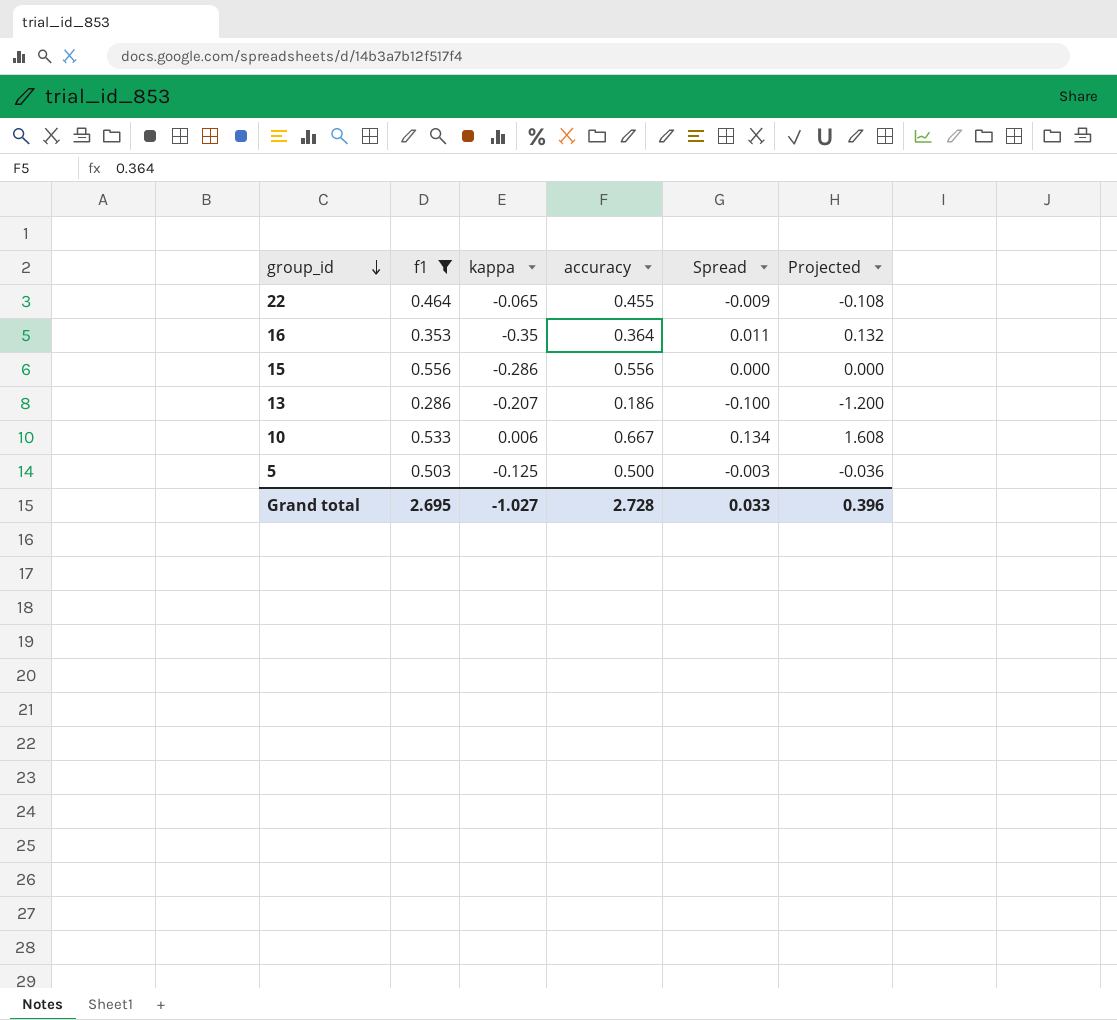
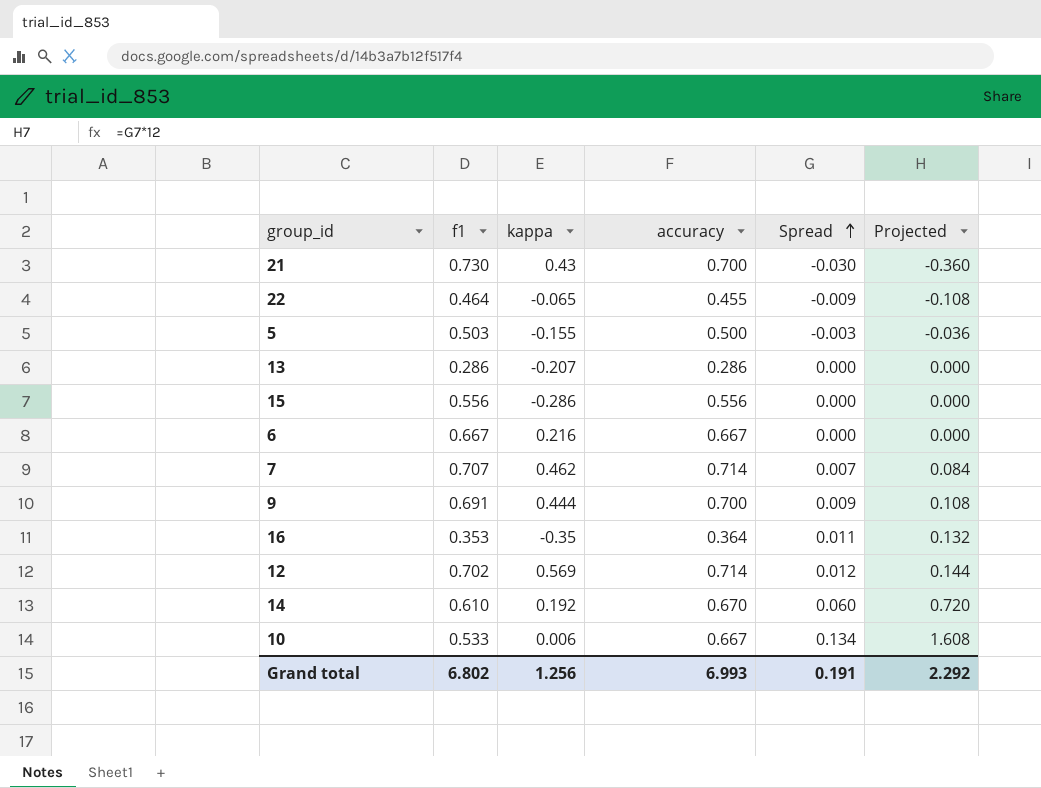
filter: f1 <= 0.556 -> none
row order: group_id descending -> Spread ascending
5 | kappa: -0.125 -> -0.155
13 | accuracy: 0.186 -> 0.286
13 | Spread: -0.100 -> 0.000
13 | Projected: -1.200 -> 0.000
Grand total | f1: 2.695 -> 6.802
Grand total | kappa: -1.027 -> 1.256
Grand total | accuracy: 2.728 -> 6.993
Grand total | Spread: 0.033 -> 0.191
Grand total | Projected: 0.396 -> 2.292

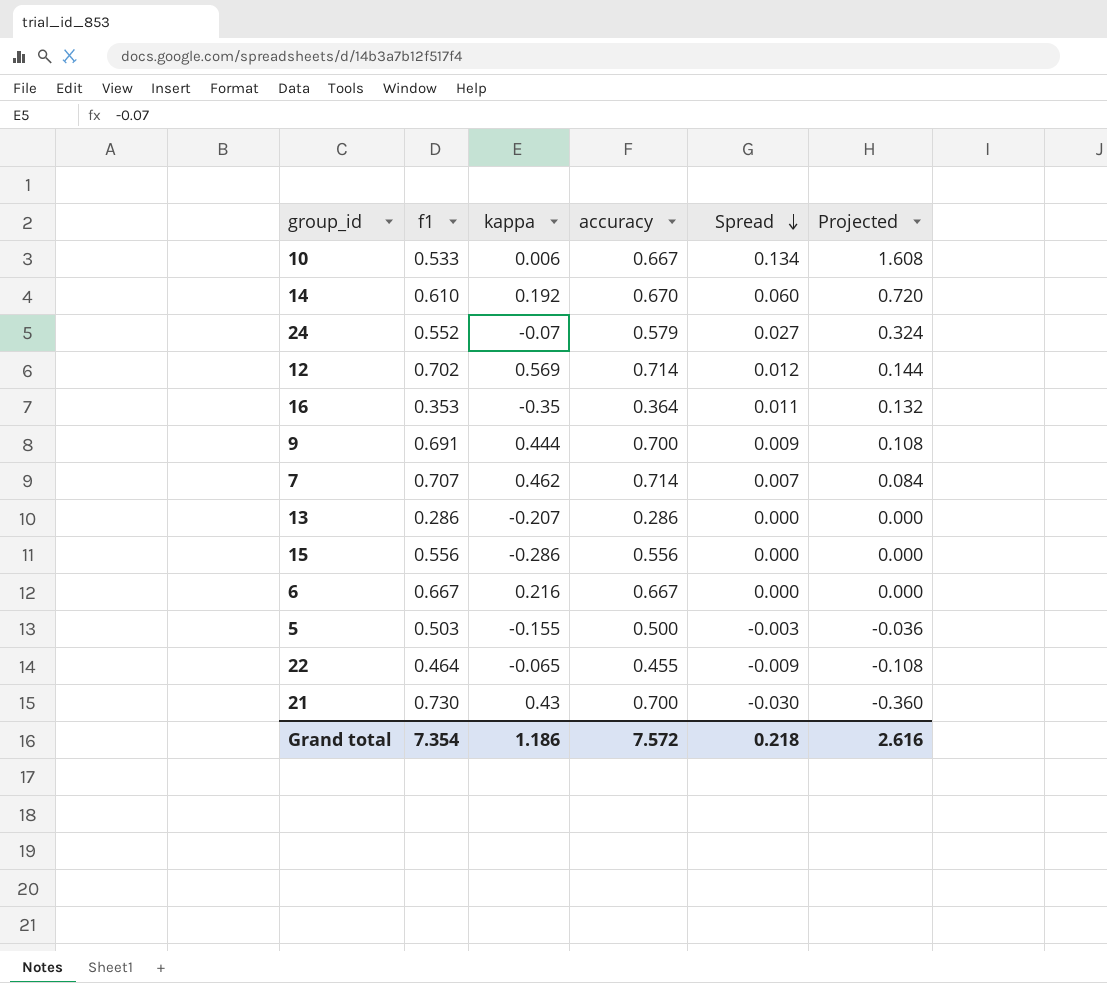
row order: Spread ascending -> Spread descending
row 24: none -> 0.552 | -0.07 | 0.579 | 0.027 | 0.324
Grand total | f1: 6.802 -> 7.354
Grand total | kappa: 1.256 -> 1.186
Grand total | accuracy: 6.993 -> 7.572
Grand total | Spread: 0.191 -> 0.218
Grand total | Projected: 2.292 -> 2.616

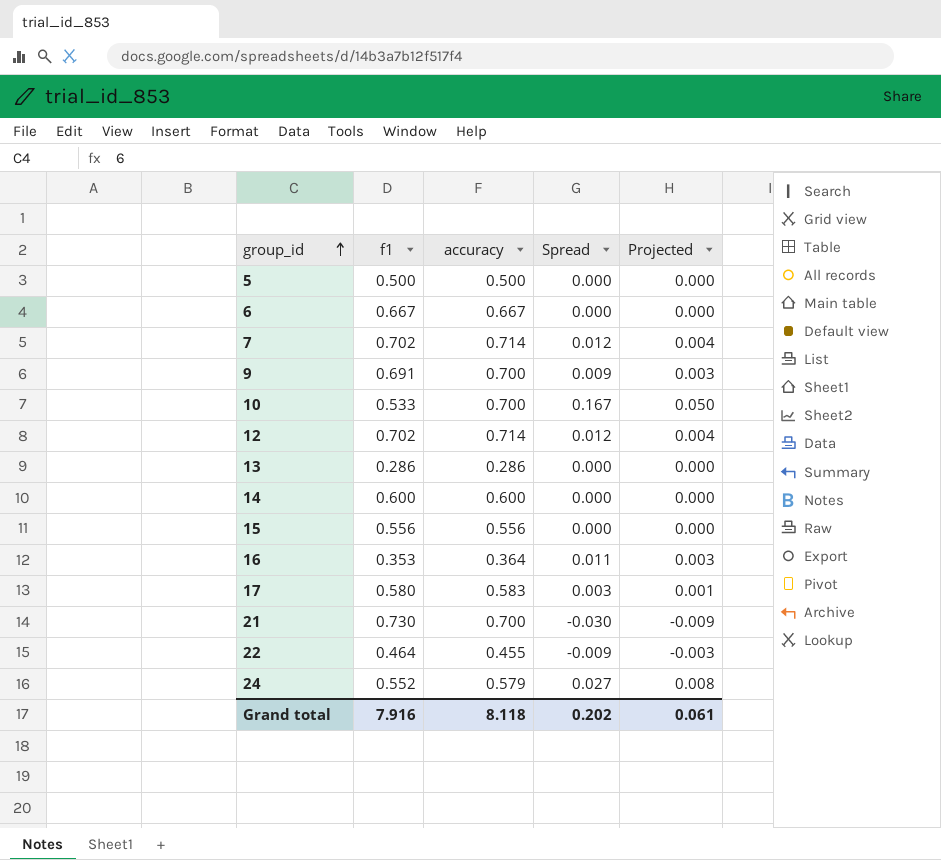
row order: Spread descending -> group_id ascending
column kappa | position: 3 -> none
column Projected | formula: [Spread] * 12 -> [Spread] * 0.3
5 | f1: 0.503 -> 0.500
5 | Spread: -0.003 -> 0.000
7 | f1: 0.707 -> 0.702
7 | Spread: 0.007 -> 0.012
10 | accuracy: 0.667 -> 0.700
10 | Spread: 0.134 -> 0.167
14 | f1: 0.610 -> 0.600
14 | accuracy: 0.670 -> 0.600
14 | Spread: 0.060 -> 0.000
row 17: none -> 0.580 | 0.583 | 0.003 | 0.001
Grand total | f1: 7.354 -> 7.916
Grand total | accuracy: 7.572 -> 8.118
Grand total | Spread: 0.218 -> 0.202
Grand total | Projected: 2.616 -> 0.061

